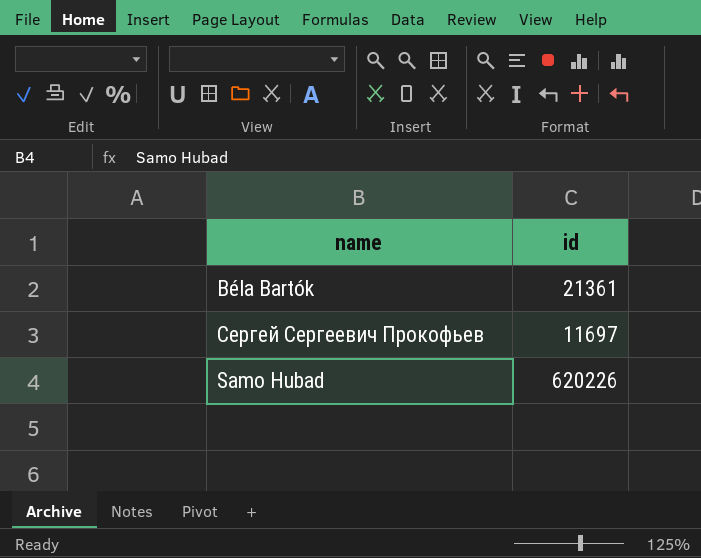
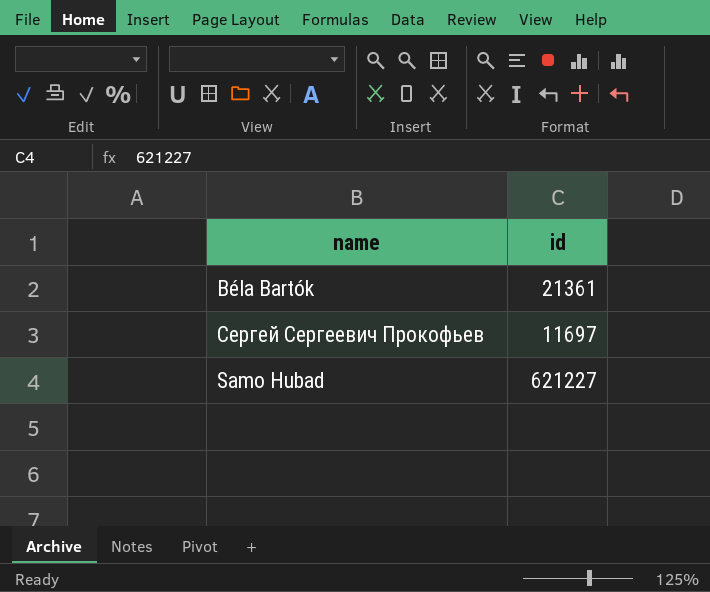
Samo Hubad | id: 620226 -> 621227

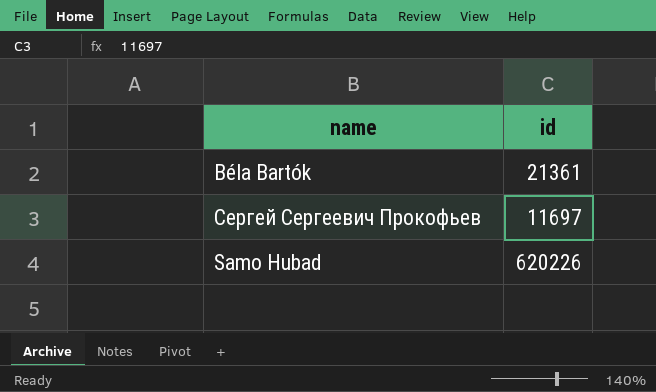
Samo Hubad | id: 621227 -> 620226

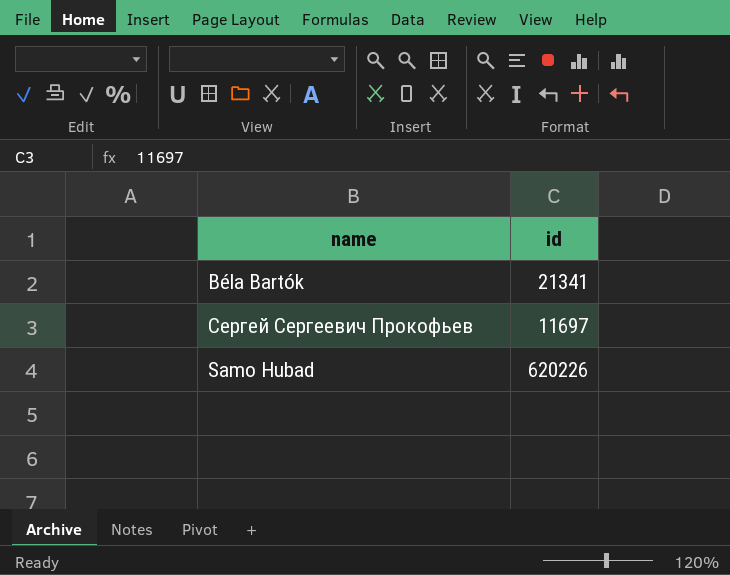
Béla Bartók | id: 21361 -> 21341

